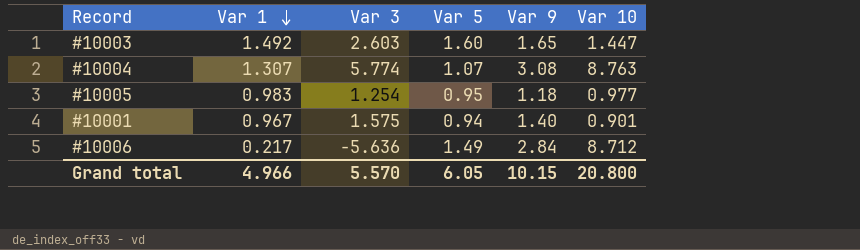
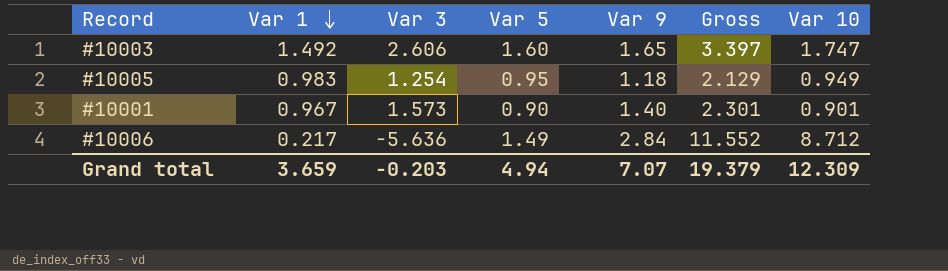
column Gross | formula: none -> [Var 9] + [Var 10]
row #10004: 1.307 | 5.774 | 1.07 | 3.08 | 8.763 -> none
#10003 | Var 3: 2.603 -> 2.606
#10003 | Var 10: 1.447 -> 1.747
#10005 | Var 10: 0.977 -> 0.949
#10001 | Var 3: 1.575 -> 1.573
#10001 | Var 5: 0.94 -> 0.90
Grand total | Var 1: 4.966 -> 3.659
Grand total | Var 3: 5.570 -> -0.203
Grand total | Var 5: 6.05 -> 4.94
Grand total | Var 9: 10.15 -> 7.07
Grand total | Var 10: 20.800 -> 12.309

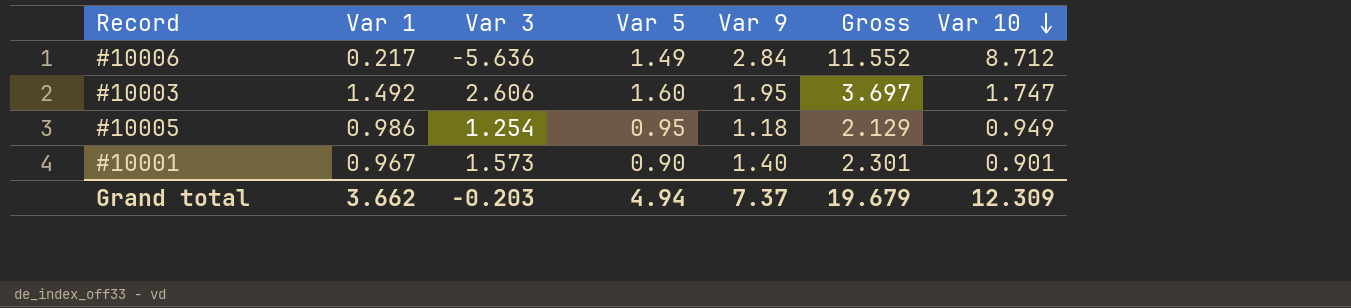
row order: Var 1 descending -> Var 10 descending
#10003 | Var 9: 1.65 -> 1.95
#10003 | Gross: 3.397 -> 3.697
#10005 | Var 1: 0.983 -> 0.986
Grand total | Var 1: 3.659 -> 3.662
Grand total | Var 9: 7.07 -> 7.37
Grand total | Gross: 19.379 -> 19.679

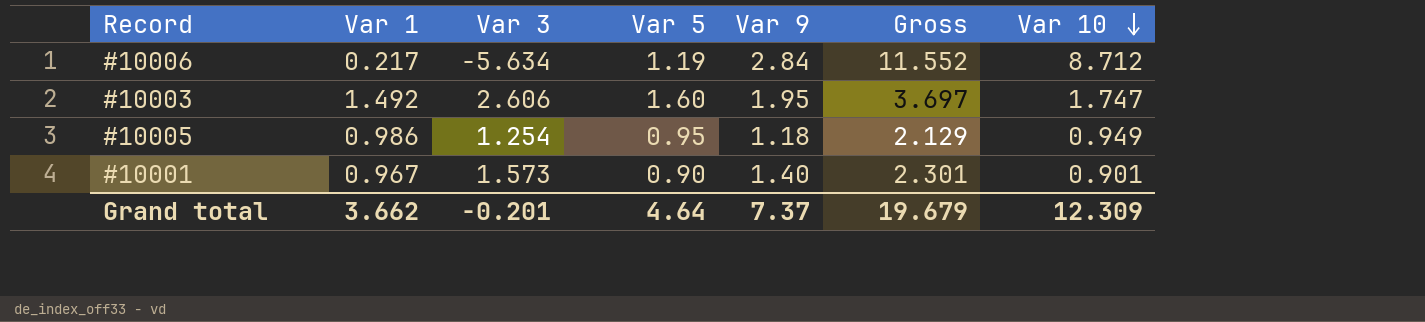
#10006 | Var 3: -5.636 -> -5.634
#10006 | Var 5: 1.49 -> 1.19
Grand total | Var 3: -0.203 -> -0.201
Grand total | Var 5: 4.94 -> 4.64

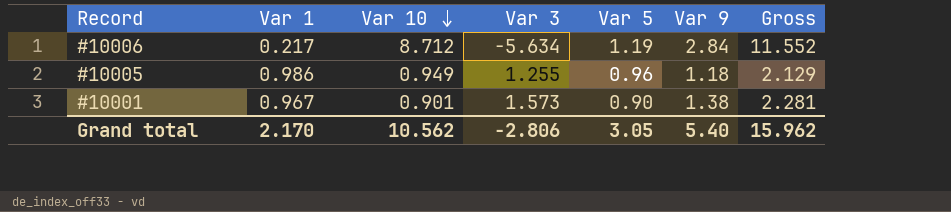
column Var 10 | position: 7 -> 3
row #10003: 1.492 | 2.606 | 1.60 | 1.95 | 3.697 | 1.747 -> none
#10005 | Var 3: 1.254 -> 1.255
#10005 | Var 5: 0.95 -> 0.96
#10001 | Var 9: 1.40 -> 1.38
#10001 | Gross: 2.301 -> 2.281
Grand total | Var 1: 3.662 -> 2.170
Grand total | Var 10: 12.309 -> 10.562
Grand total | Var 3: -0.201 -> -2.806
Grand total | Var 5: 4.64 -> 3.05
Grand total | Var 9: 7.37 -> 5.40
Grand total | Gross: 19.679 -> 15.962

